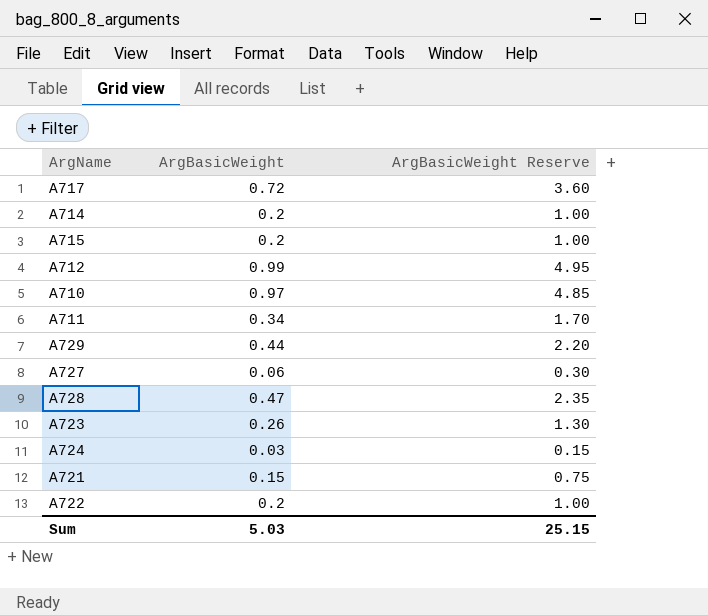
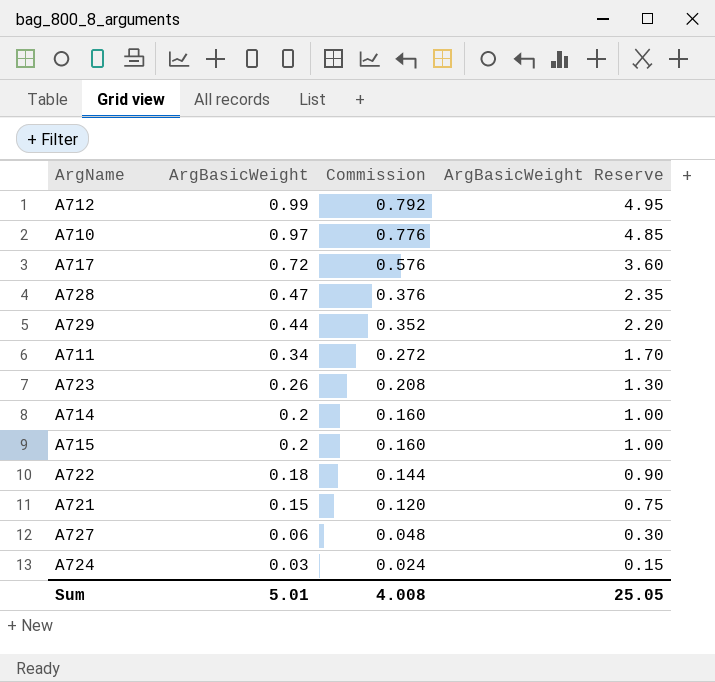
row order: none -> ArgBasicWeight descending
column Commission | formula: none -> [ArgBasicWeight] * 0.8
A722 | ArgBasicWeight: 0.2 -> 0.18
A722 | ArgBasicWeight Reserve: 1.00 -> 0.90
Sum | ArgBasicWeight: 5.03 -> 5.01
Sum | ArgBasicWeight Reserve: 25.15 -> 25.05

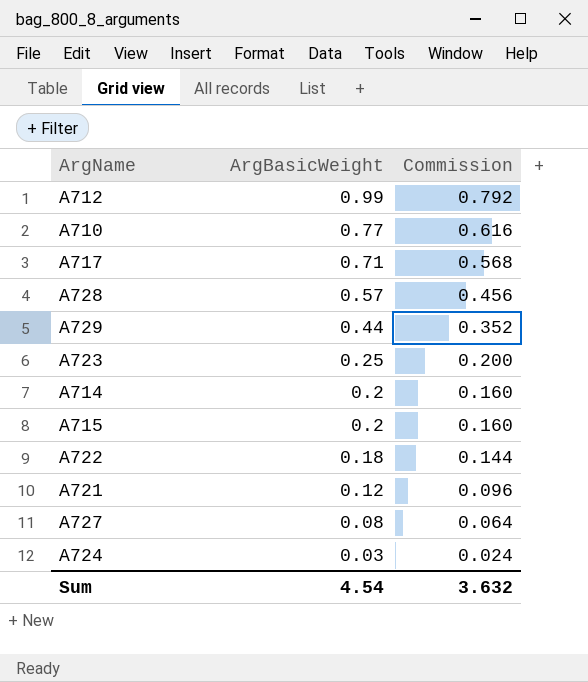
column ArgBasicWeight Reserve | formula: [ArgBasicWeight] * 5 -> none
row A711: 0.34 | 0.272 | 1.70 -> none
A710 | ArgBasicWeight: 0.97 -> 0.77
A710 | Commission: 0.776 -> 0.616
A717 | ArgBasicWeight: 0.72 -> 0.71
A717 | Commission: 0.576 -> 0.568
A728 | ArgBasicWeight: 0.47 -> 0.57
A728 | Commission: 0.376 -> 0.456
A723 | ArgBasicWeight: 0.26 -> 0.25
A723 | Commission: 0.208 -> 0.200
A721 | ArgBasicWeight: 0.15 -> 0.12
A721 | Commission: 0.120 -> 0.096
A727 | ArgBasicWeight: 0.06 -> 0.08
A727 | Commission: 0.048 -> 0.064
Sum | ArgBasicWeight: 5.01 -> 4.54
Sum | Commission: 4.008 -> 3.632

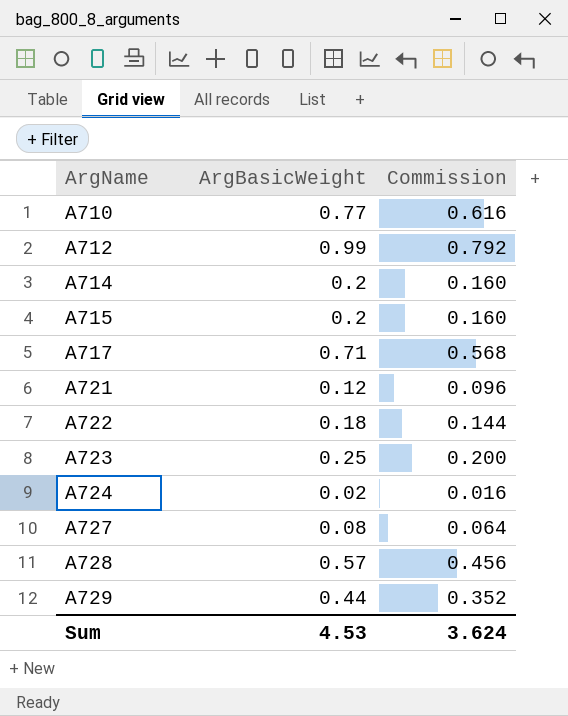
row order: ArgBasicWeight descending -> ArgName ascending
A724 | ArgBasicWeight: 0.03 -> 0.02
A724 | Commission: 0.024 -> 0.016
Sum | ArgBasicWeight: 4.54 -> 4.53
Sum | Commission: 3.632 -> 3.624

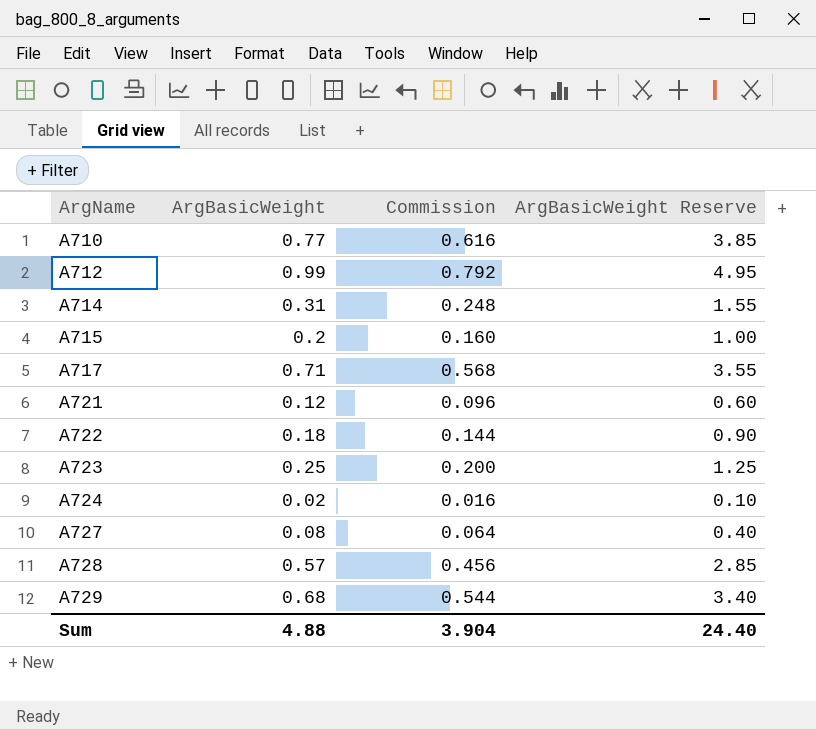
column ArgBasicWeight Reserve | formula: none -> [ArgBasicWeight] * 5
A714 | ArgBasicWeight: 0.2 -> 0.31
A714 | Commission: 0.160 -> 0.248
A729 | ArgBasicWeight: 0.44 -> 0.68
A729 | Commission: 0.352 -> 0.544
Sum | ArgBasicWeight: 4.53 -> 4.88
Sum | Commission: 3.624 -> 3.904

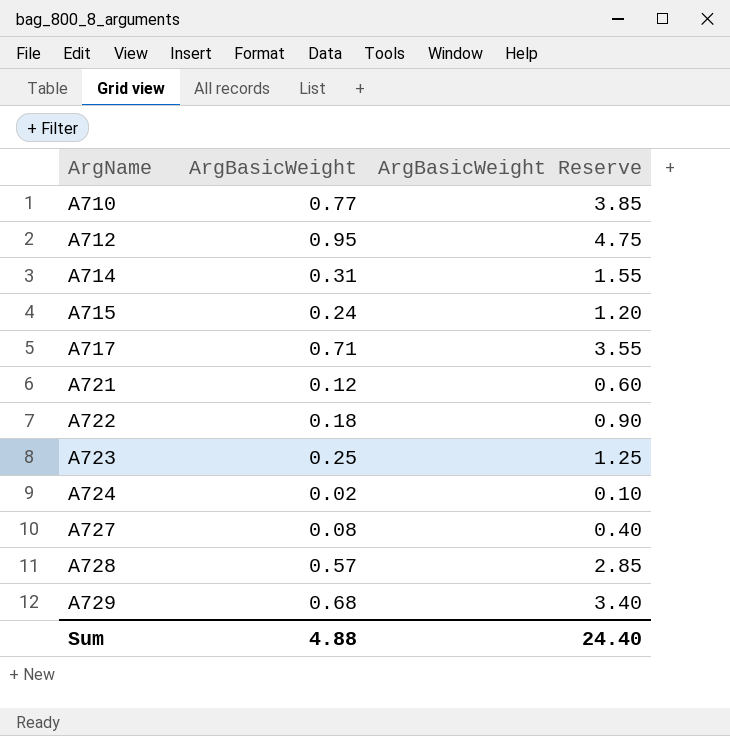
column Commission | formula: [ArgBasicWeight] * 0.8 -> none
A712 | ArgBasicWeight: 0.99 -> 0.95
A712 | ArgBasicWeight Reserve: 4.95 -> 4.75
A715 | ArgBasicWeight: 0.2 -> 0.24
A715 | ArgBasicWeight Reserve: 1.00 -> 1.20

